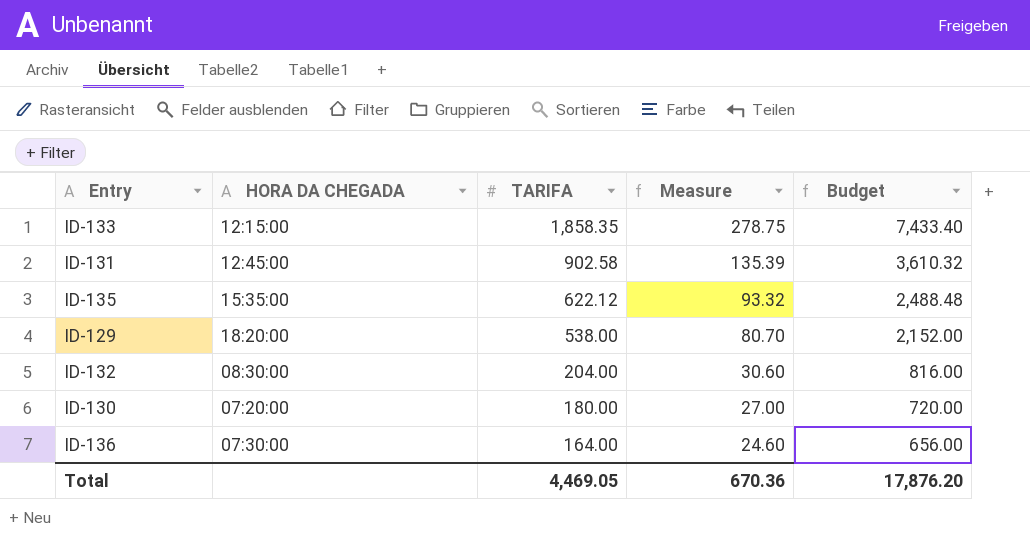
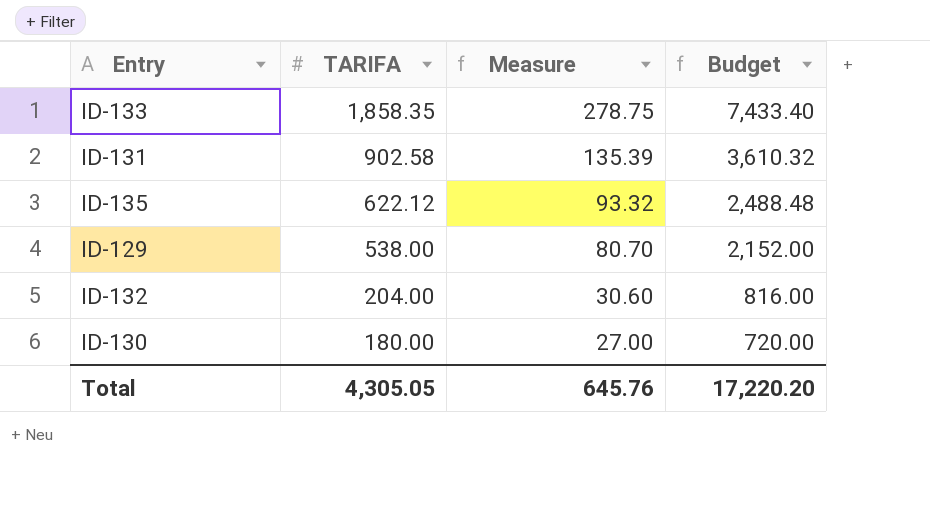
column HORA DA CHEGADA | position: 2 -> none
row ID-136: 07:30:00 | 164.00 | 24.60 | 656.00 -> none
Total | TARIFA: 4,469.05 -> 4,305.05
Total | Measure: 670.36 -> 645.76
Total | Budget: 17,876.20 -> 17,220.20

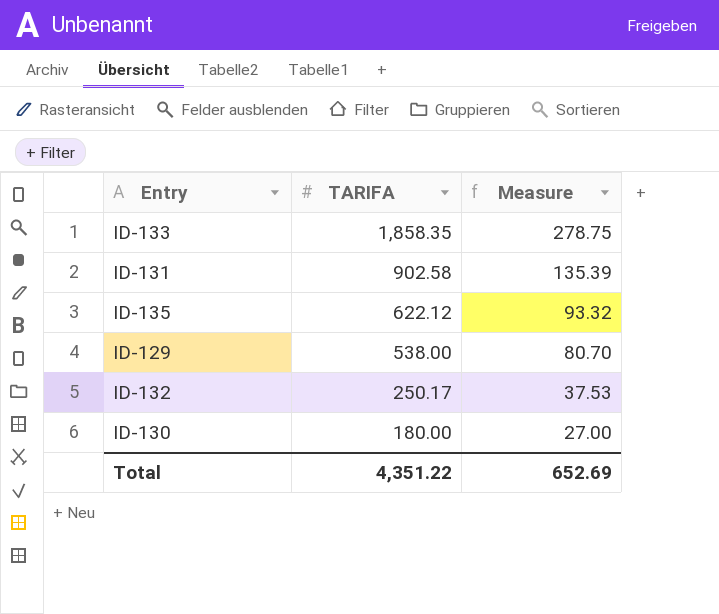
column Budget | formula: [TARIFA] * 4 -> none
ID-132 | TARIFA: 204.00 -> 250.17
ID-132 | Measure: 30.60 -> 37.53
Total | TARIFA: 4,305.05 -> 4,351.22
Total | Measure: 645.76 -> 652.69

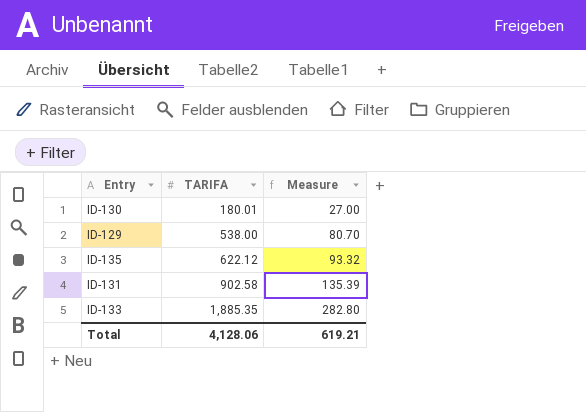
row order: TARIFA descending -> TARIFA ascending
row ID-132: 250.17 | 37.53 -> none
ID-130 | TARIFA: 180.00 -> 180.01
ID-133 | TARIFA: 1,858.35 -> 1,885.35
ID-133 | Measure: 278.75 -> 282.80
Total | TARIFA: 4,351.22 -> 4,128.06
Total | Measure: 652.69 -> 619.21

